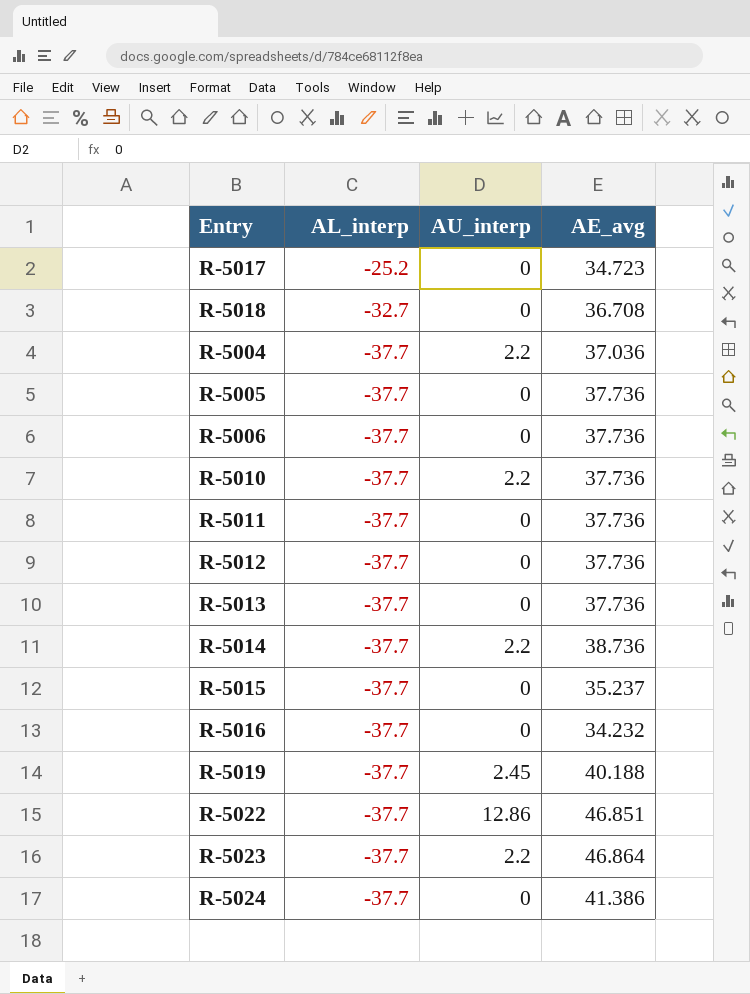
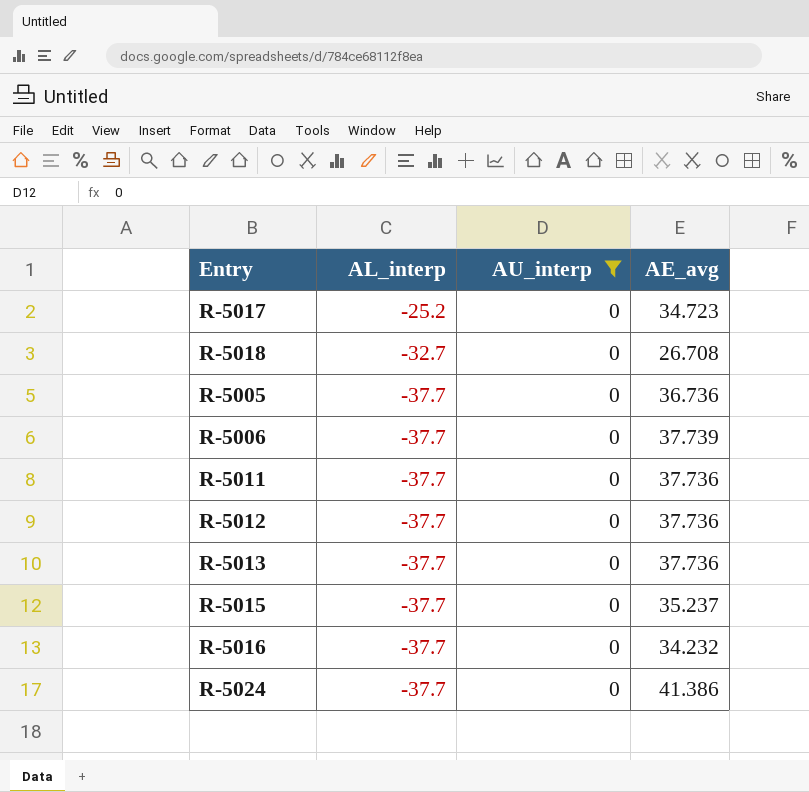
filter: none -> AU_interp = 0
R-5018 | AE_avg: 36.708 -> 26.708
R-5005 | AE_avg: 37.736 -> 36.736
R-5006 | AE_avg: 37.736 -> 37.739

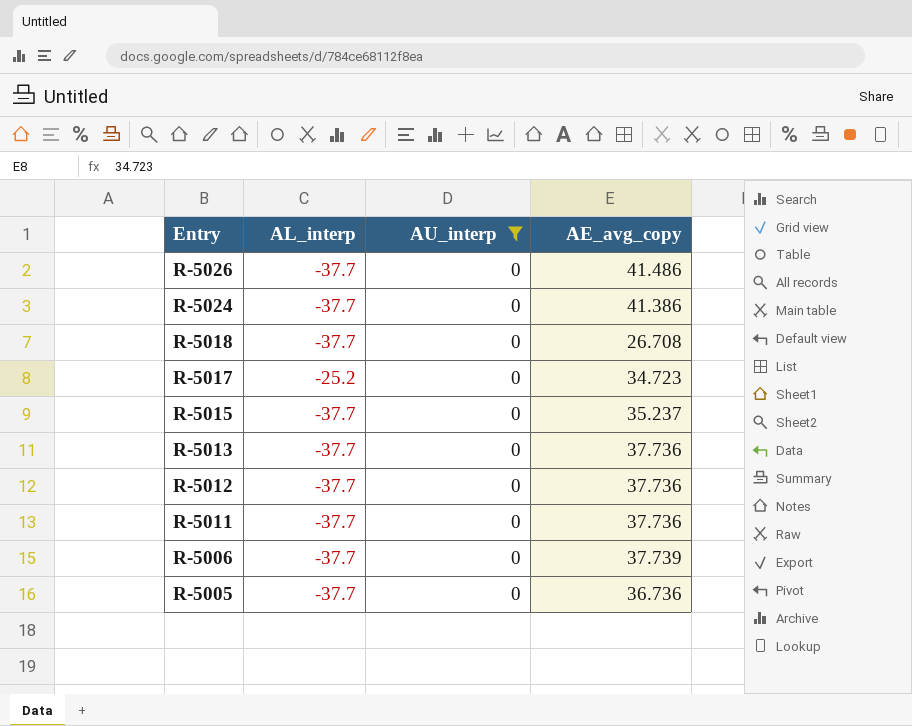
row order: AL_interp descending -> Entry descending
column name: AE_avg -> AE_avg_copy
row R-5016: -37.7 | 0 | 34.232 -> none
row R-5026: none -> -37.7 | 0 | 41.486
R-5018 | AL_interp: -32.7 -> -37.7

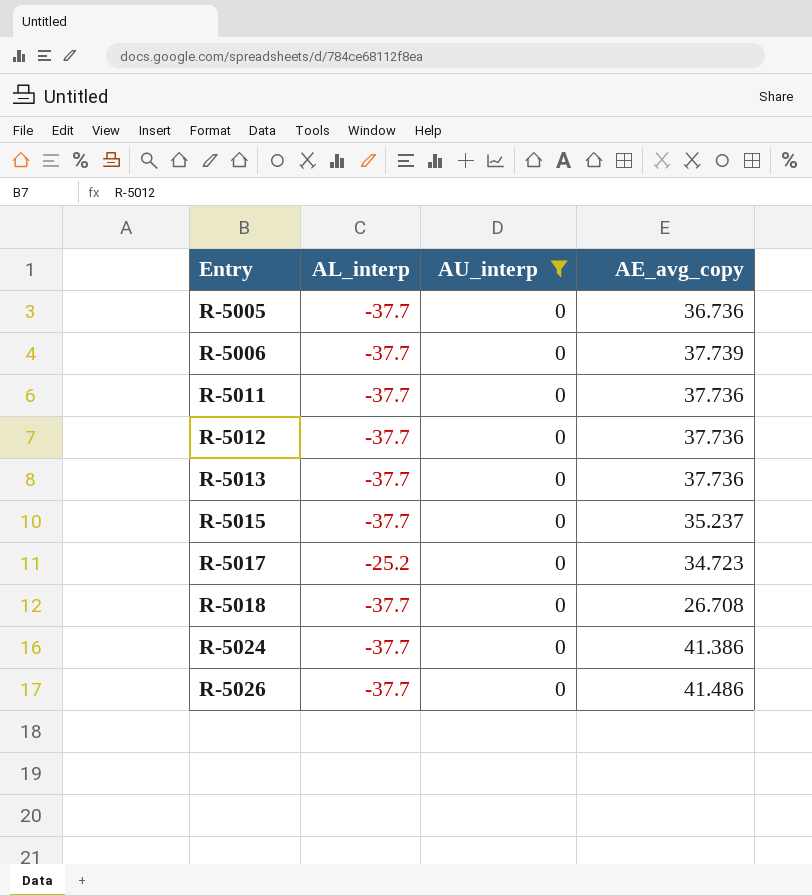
row order: Entry descending -> Entry ascending

